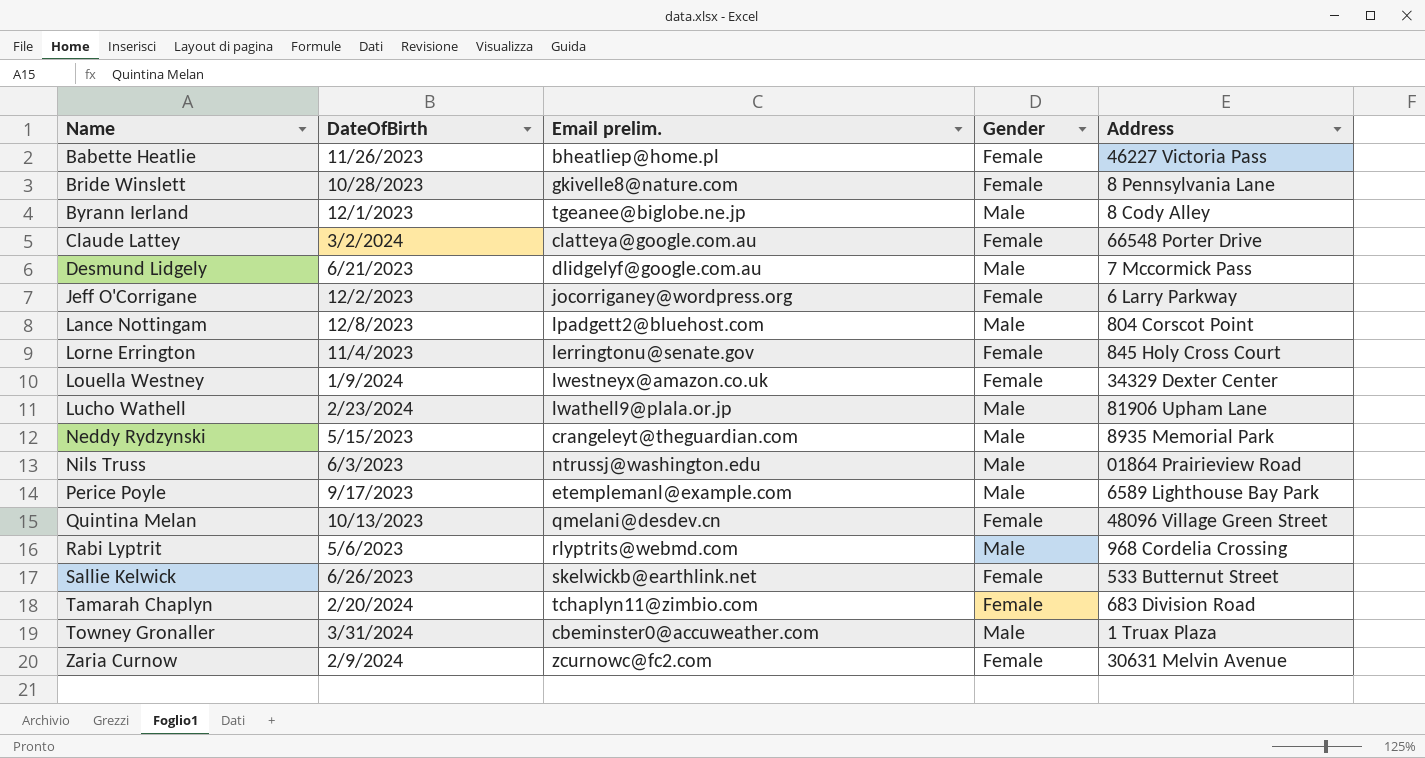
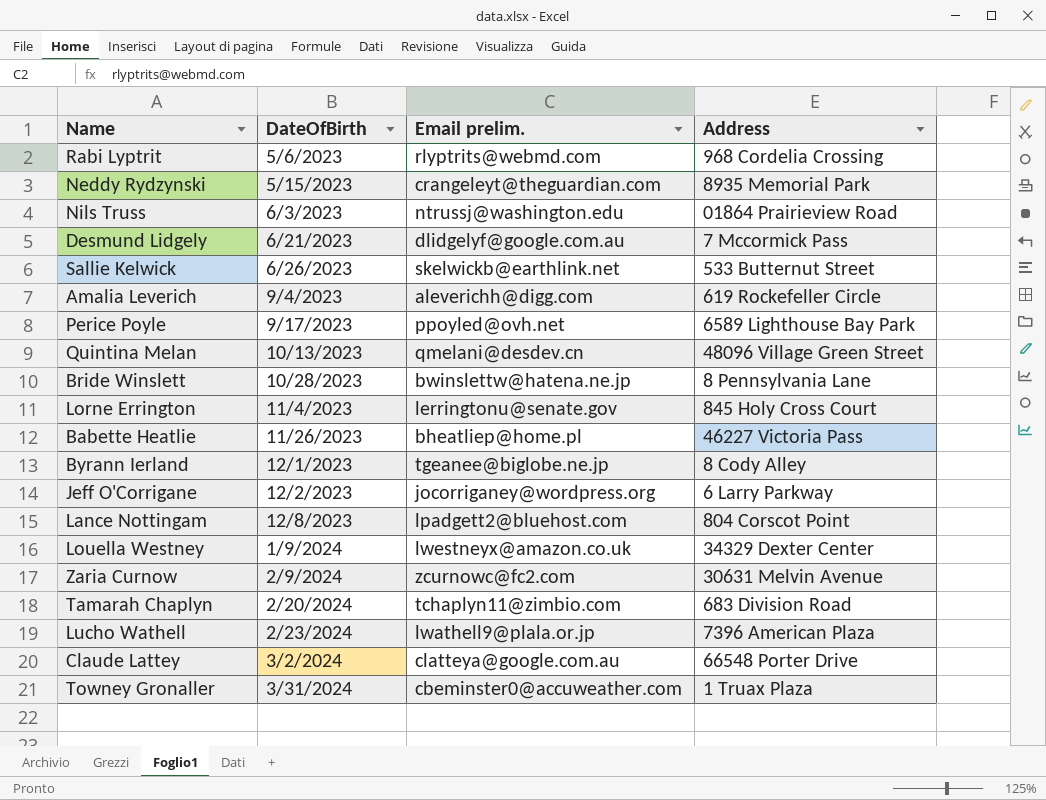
row order: Name ascending -> DateOfBirth ascending
column Gender | position: 4 -> none
row Amalia Leverich: none -> 9/4/2023 | aleverichh@digg.com | 619 Rockefeller Circle
Perice Poyle | Email prelim.: etemplemanl@example.com -> ppoyled@ovh.net
Bride Winslett | Email prelim.: gkivelle8@nature.com -> bwinslettw@hatena.ne.jp
Lucho Wathell | Address: 81906 Upham Lane -> 7396 American Plaza

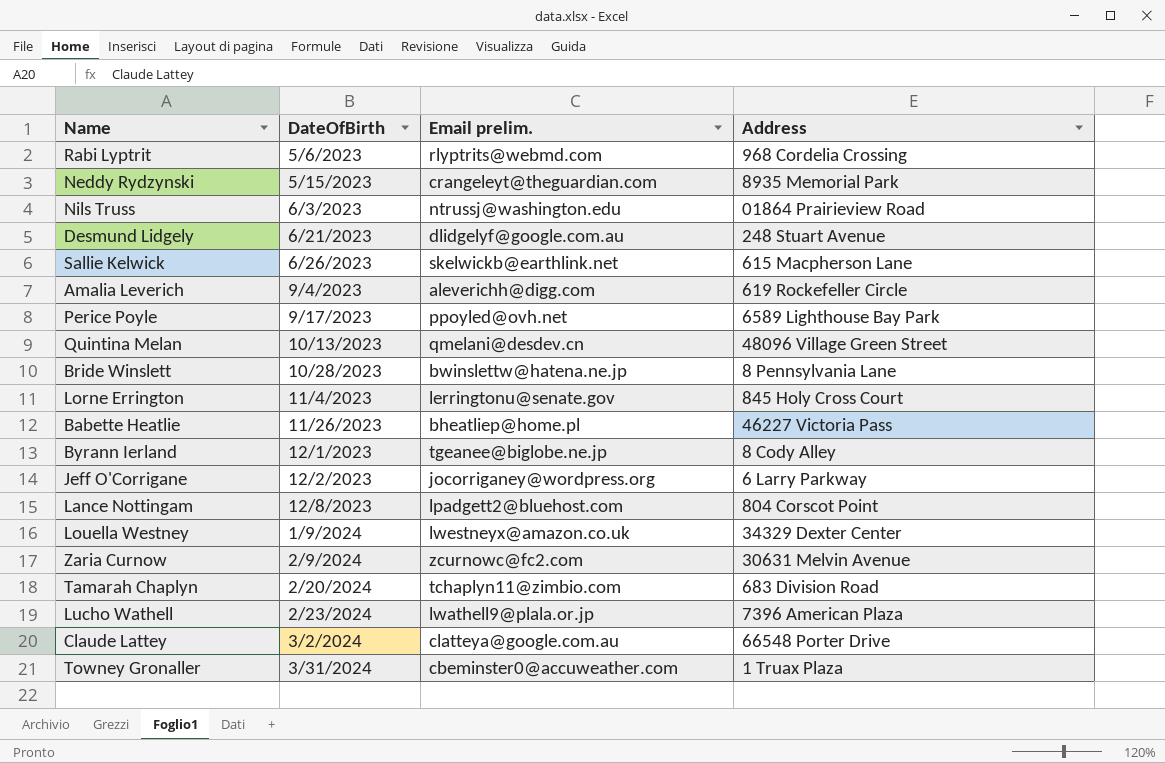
Desmund Lidgely | Address: 7 Mccormick Pass -> 248 Stuart Avenue
Sallie Kelwick | Address: 533 Butternut Street -> 615 Macpherson Lane

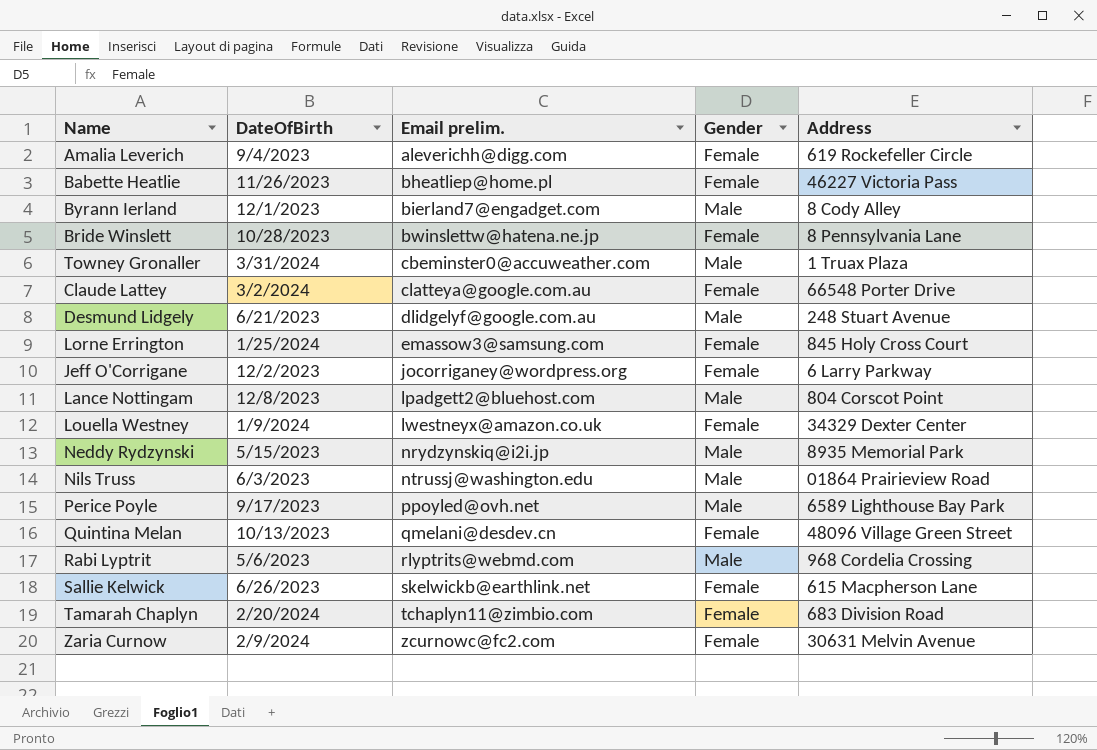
row order: DateOfBirth ascending -> Email prelim. ascending
column Gender | position: none -> 4
row Lucho Wathell: 2/23/2024 | lwathell9@plala.or.jp | 7396 American Plaza -> none
Byrann Ierland | Email prelim.: tgeanee@biglobe.ne.jp -> bierland7@engadget.com
Lorne Errington | DateOfBirth: 11/4/2023 -> 1/25/2024
Lorne Errington | Email prelim.: lerringtonu@senate.gov -> emassow3@samsung.com
Neddy Rydzynski | Email prelim.: crangeleyt@theguardian.com -> nrydzynskiq@i2i.jp

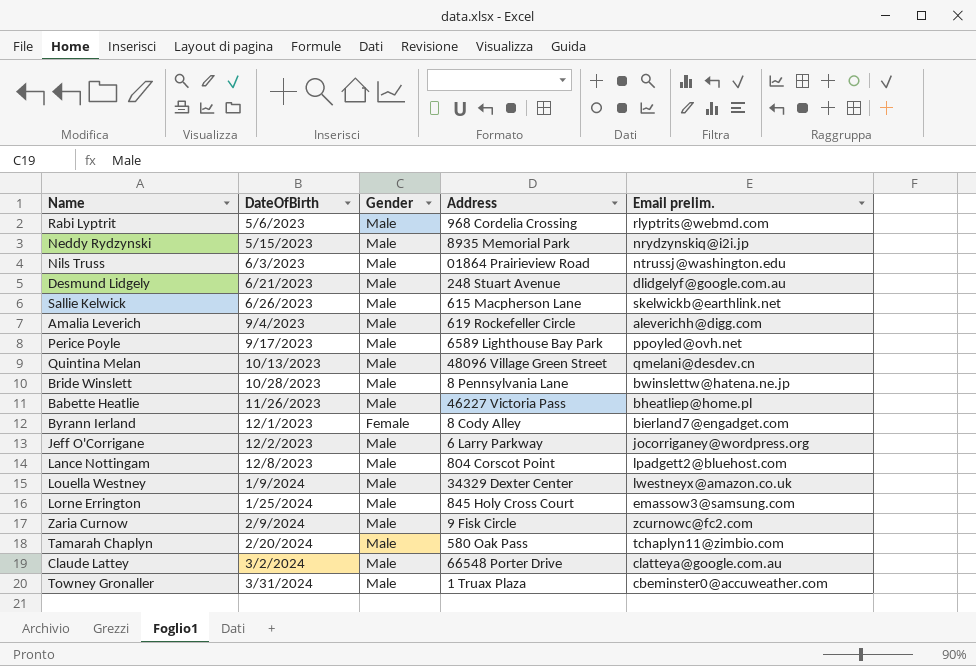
row order: Email prelim. ascending -> DateOfBirth ascending
column Email prelim. | position: 3 -> 5
Sallie Kelwick | Gender: Female -> Male
Amalia Leverich | Gender: Female -> Male
Quintina Melan | Gender: Female -> Male
Bride Winslett | Gender: Female -> Male
Babette Heatlie | Gender: Female -> Male
Byrann Ierland | Gender: Male -> Female
Jeff O'Corrigane | Gender: Female -> Male
Louella Westney | Gender: Female -> Male
Lorne Errington | Gender: Female -> Male
Zaria Curnow | Gender: Female -> Male
Zaria Curnow | Address: 30631 Melvin Avenue -> 9 Fisk Circle
Tamarah Chaplyn | Gender: Female -> Male
Tamarah Chaplyn | Address: 683 Division Road -> 580 Oak Pass
Claude Lattey | Gender: Female -> Male

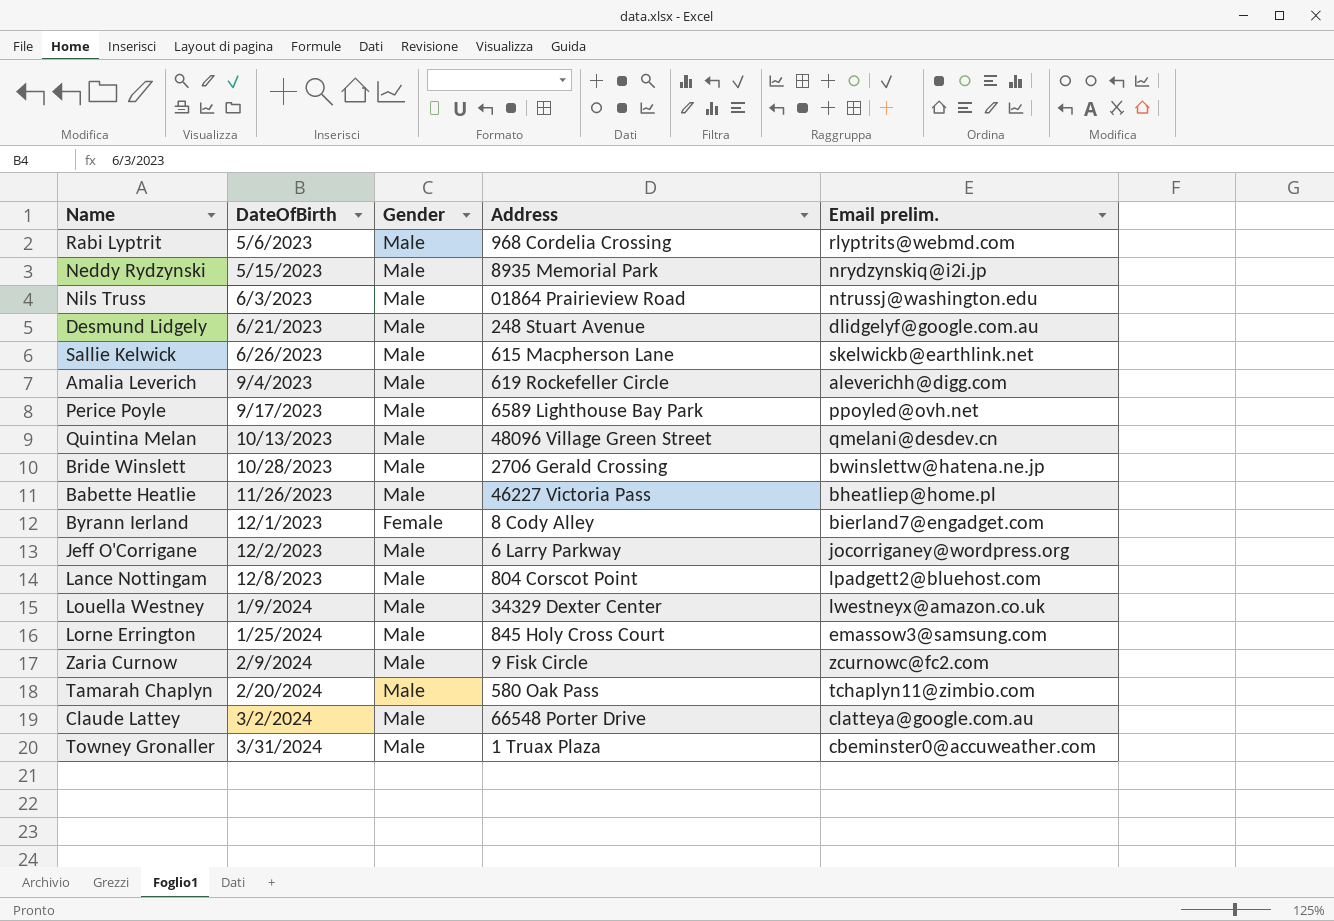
Bride Winslett | Address: 8 Pennsylvania Lane -> 2706 Gerald Crossing

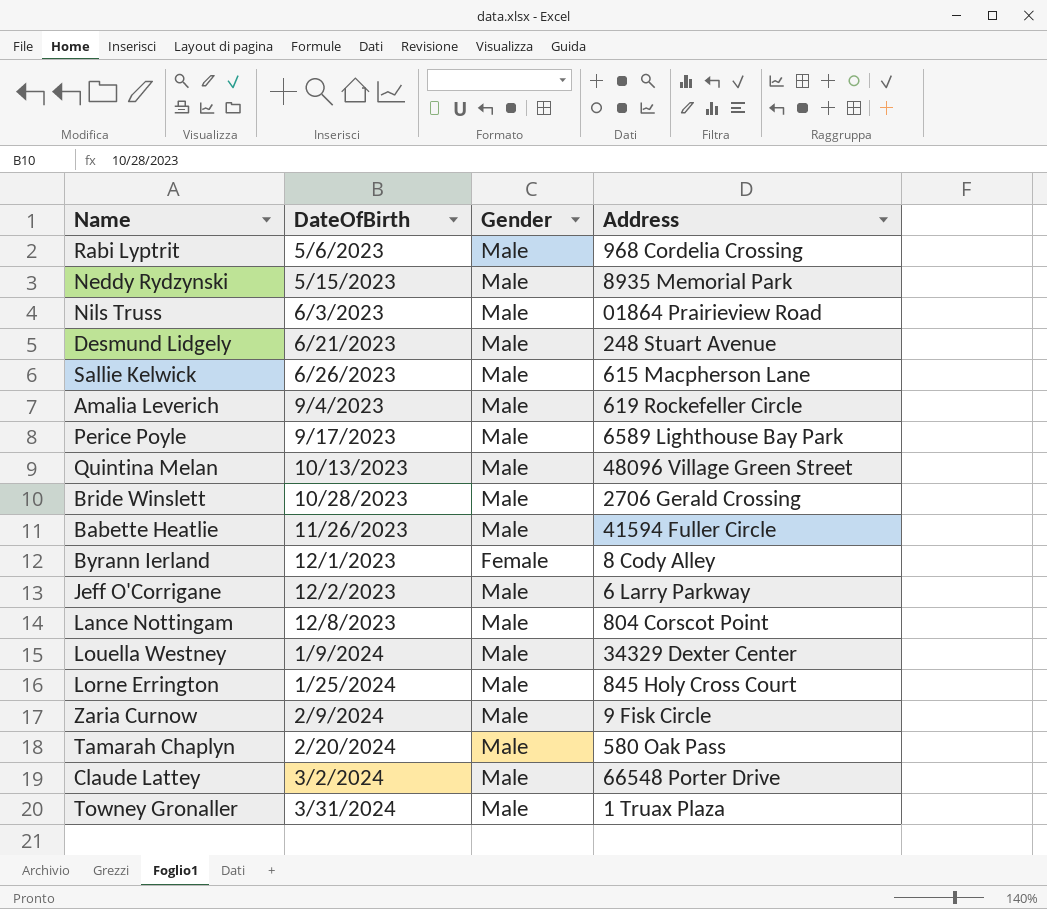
column Email prelim. | position: 5 -> none
Babette Heatlie | Address: 46227 Victoria Pass -> 41594 Fuller Circle

